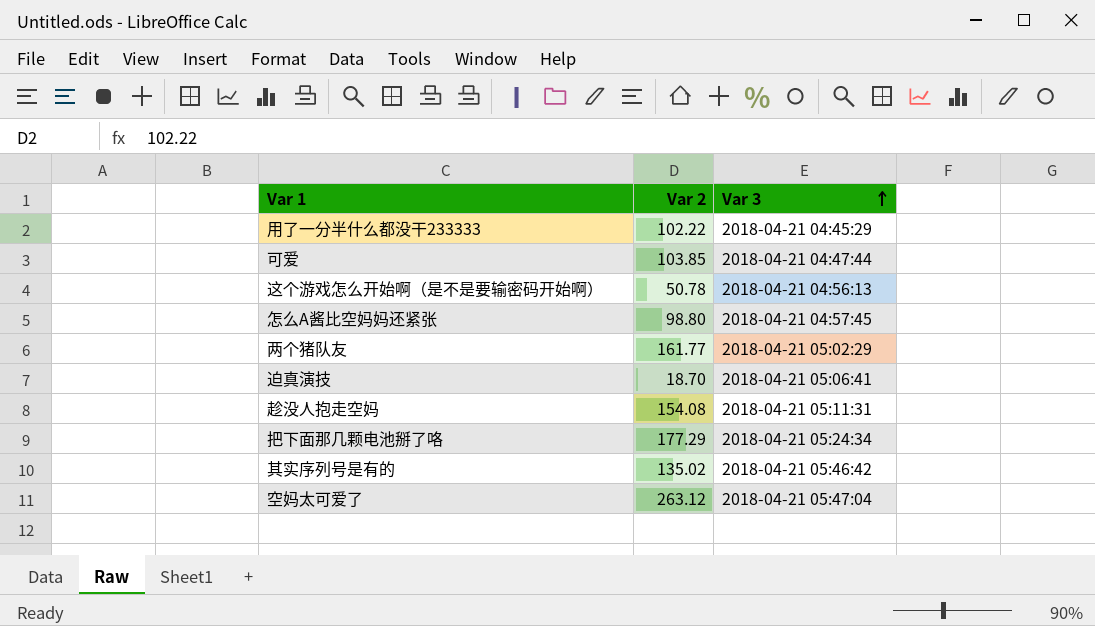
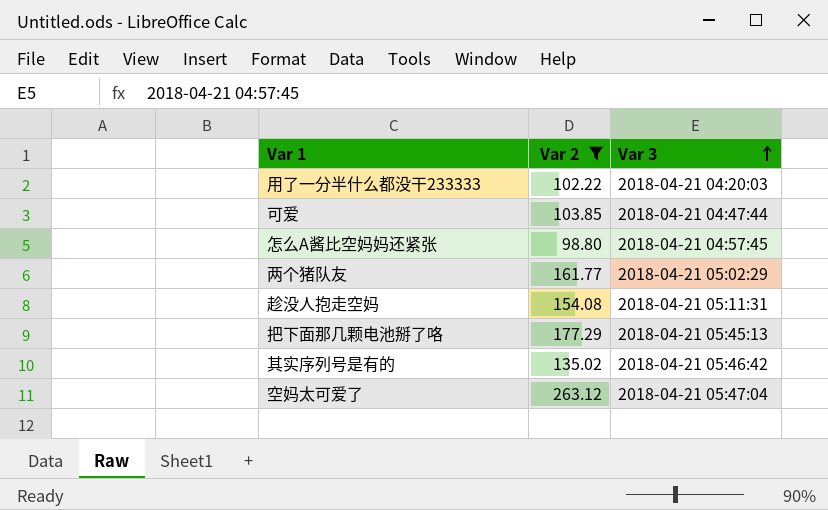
filter: none -> Var 2 >= 98.80
用了一分半什么都没干233333 | Var 3: 2018-04-21 04:45:29 -> 2018-04-21 04:20:03
把下面那几颗电池掰了咯 | Var 3: 2018-04-21 05:24:34 -> 2018-04-21 05:45:13

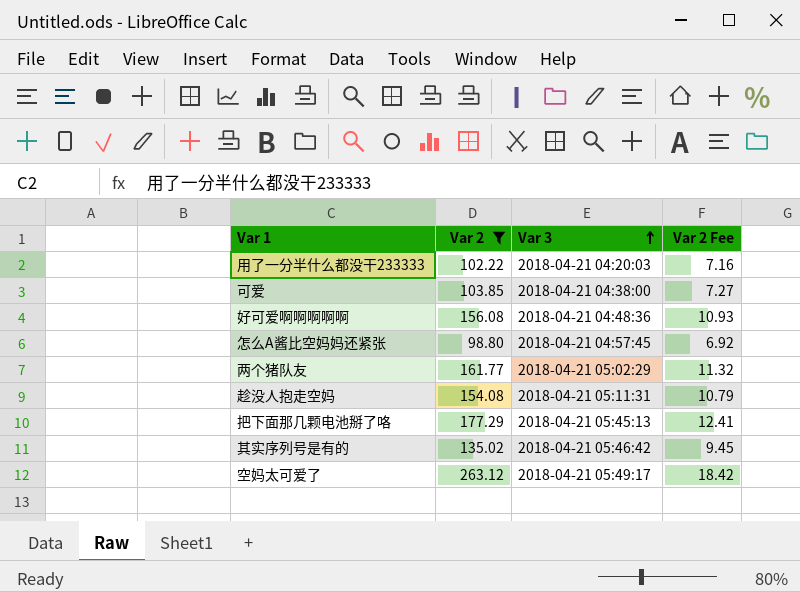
column Var 2 Fee | formula: none -> [Var 2] * 0.07
可爱 | Var 3: 2018-04-21 04:47:44 -> 2018-04-21 04:38:00
row 好可爱啊啊啊啊啊: none -> 156.08 | 2018-04-21 04:48:36 | 10.93
空妈太可爱了 | Var 3: 2018-04-21 05:47:04 -> 2018-04-21 05:49:17

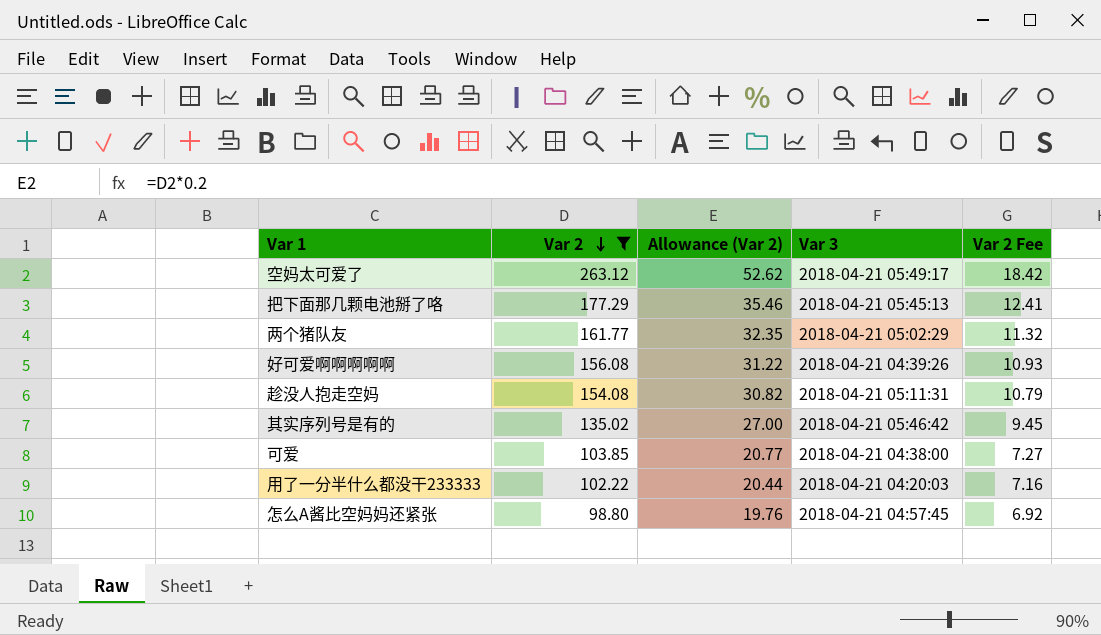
row order: Var 3 ascending -> Var 2 descending
column Allowance (Var 2) | formula: none -> [Var 2] * 0.2
好可爱啊啊啊啊啊 | Var 3: 2018-04-21 04:48:36 -> 2018-04-21 04:39:26

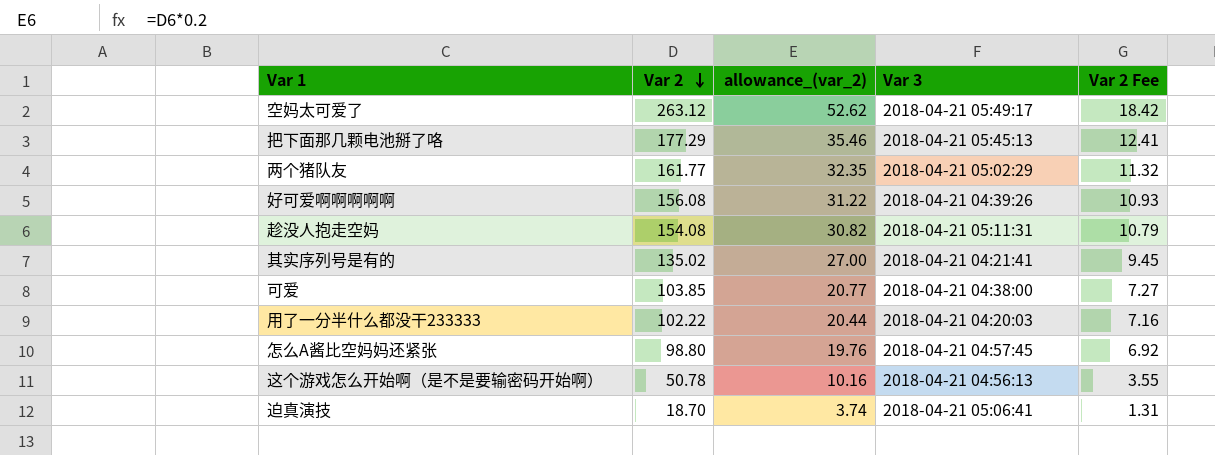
filter: Var 2 >= 98.80 -> none
column name: Allowance (Var 2) -> allowance_(var_2)
其实序列号是有的 | Var 3: 2018-04-21 05:46:42 -> 2018-04-21 04:21:41

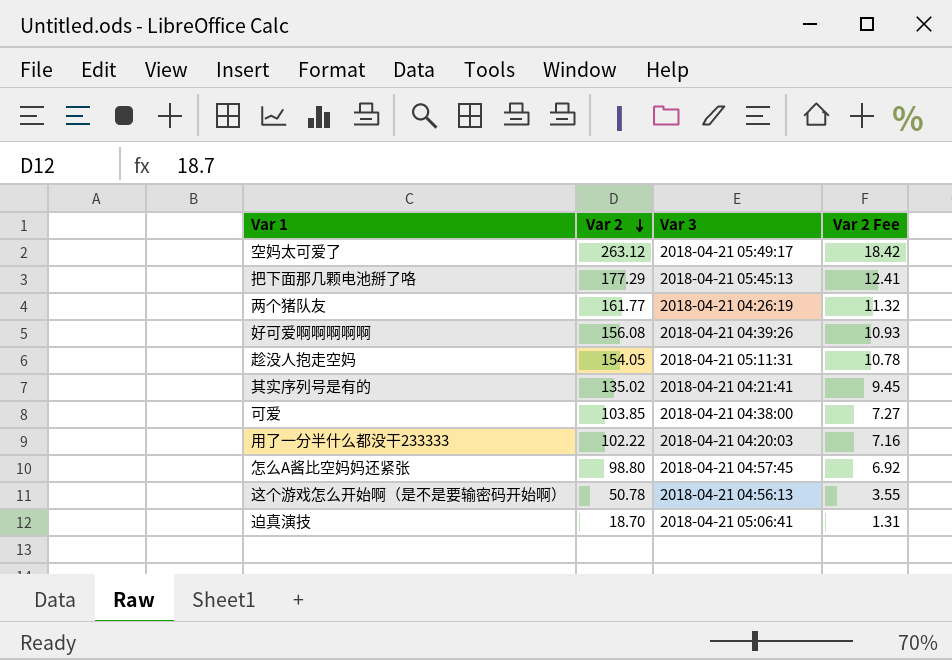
column allowance_(var_2) | formula: [Var 2] * 0.2 -> none
两个猪队友 | Var 3: 2018-04-21 05:02:29 -> 2018-04-21 04:26:19
趁没人抱走空妈 | Var 2: 154.08 -> 154.05
趁没人抱走空妈 | Var 2 Fee: 10.79 -> 10.78

